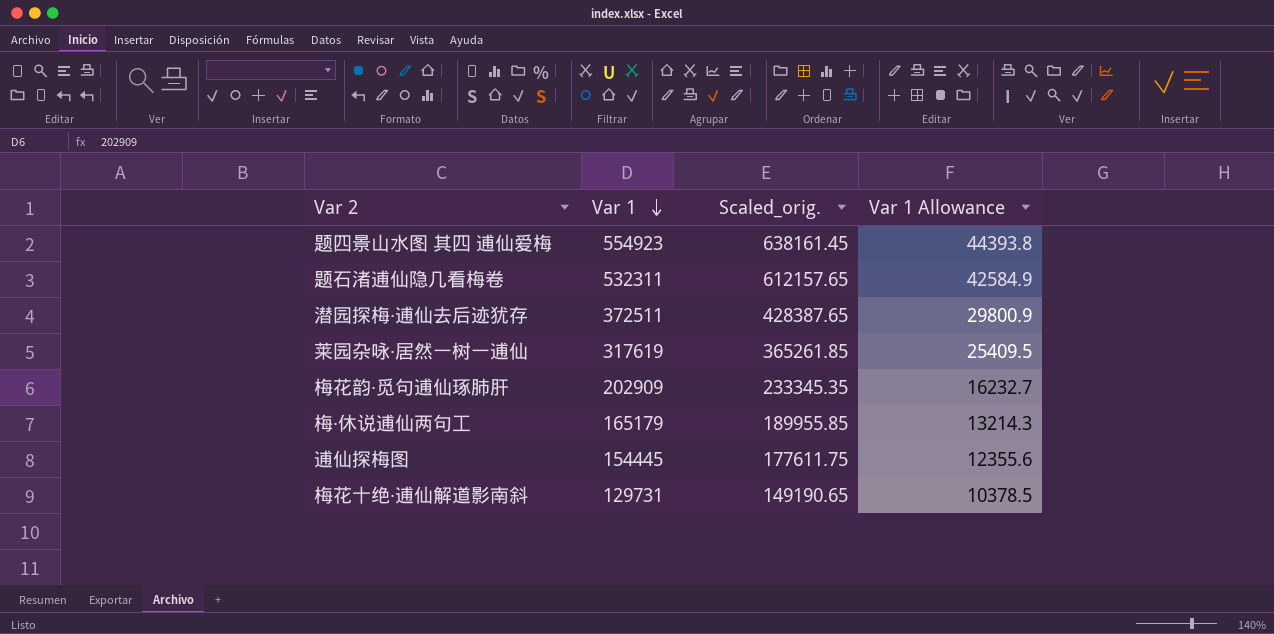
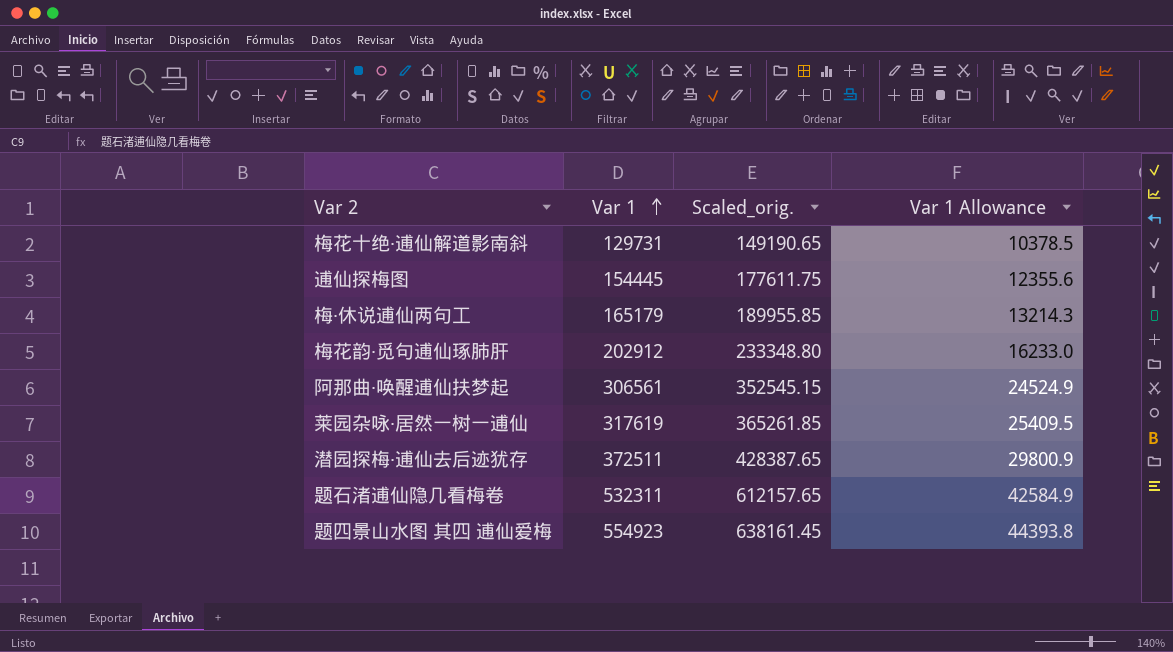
row order: Var 1 descending -> Var 1 ascending
梅花韵·觅句逋仙琢肺肝 | Var 1: 202909 -> 202912
梅花韵·觅句逋仙琢肺肝 | Scaled_orig.: 233345.35 -> 233348.80
梅花韵·觅句逋仙琢肺肝 | Var 1 Allowance: 16232.7 -> 16233.0
row 阿那曲·唤醒逋仙扶梦起: none -> 306561 | 352545.15 | 24524.9

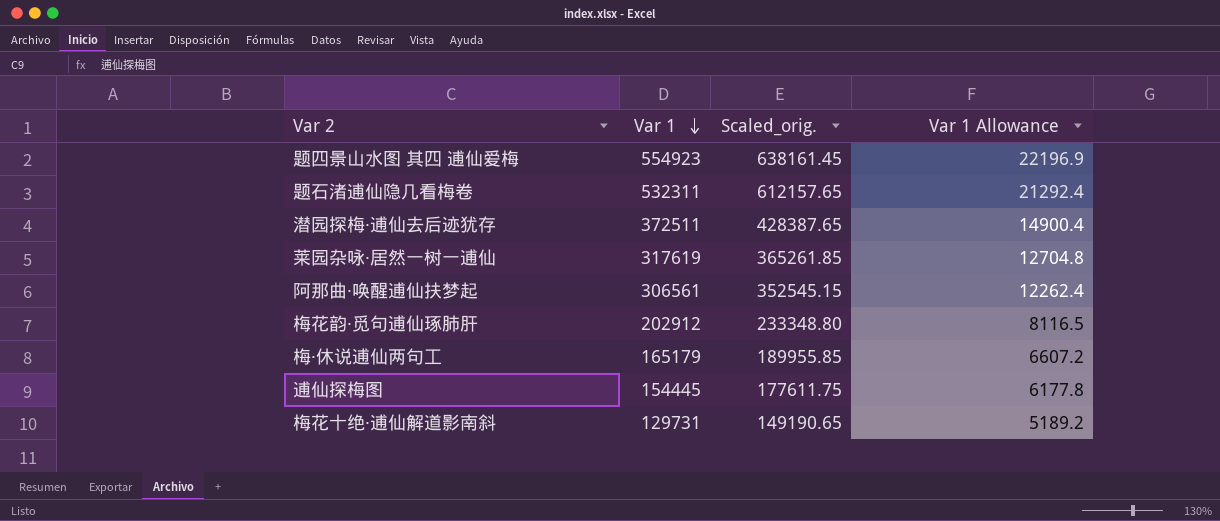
row order: Var 1 ascending -> Var 1 descending
column Var 1 Allowance | formula: [Var 1] * 0.08 -> [Var 1] * 0.04

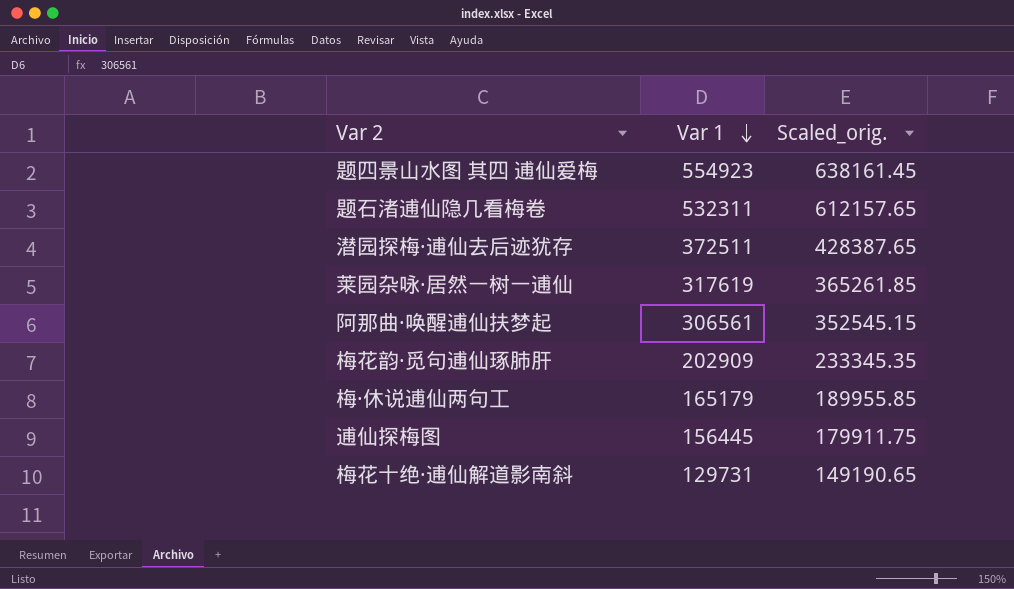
column Var 1 Allowance | formula: [Var 1] * 0.04 -> none
梅花韵·觅句逋仙琢肺肝 | Var 1: 202912 -> 202909
梅花韵·觅句逋仙琢肺肝 | Scaled_orig.: 233348.80 -> 233345.35
逋仙探梅图 | Var 1: 154445 -> 156445
逋仙探梅图 | Scaled_orig.: 177611.75 -> 179911.75

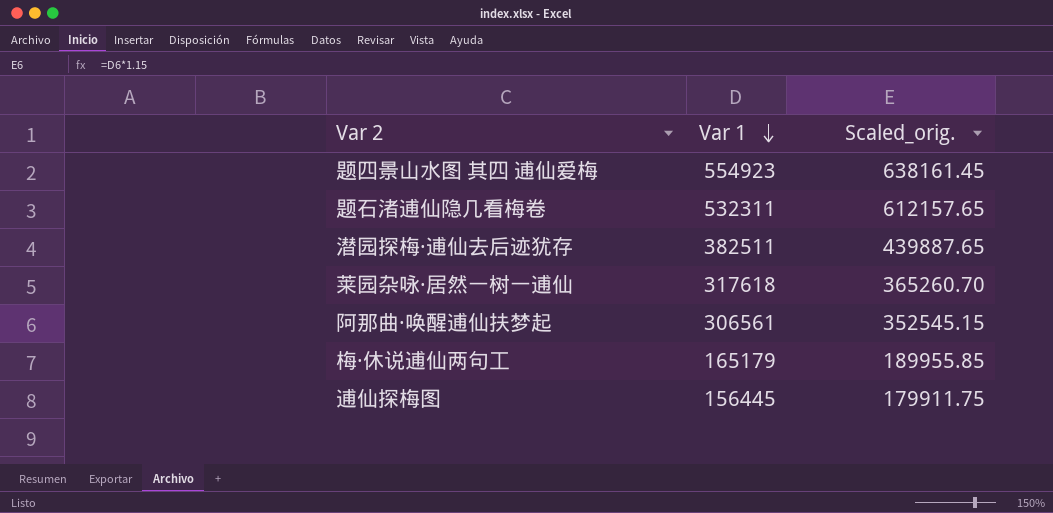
row 梅花韵·觅句逋仙琢肺肝: 202909 | 233345.35 -> none
row 梅花十绝·逋仙解道影南斜: 129731 | 149190.65 -> none
潜园探梅·逋仙去后迹犹存 | Var 1: 372511 -> 382511
潜园探梅·逋仙去后迹犹存 | Scaled_orig.: 428387.65 -> 439887.65
莱园杂咏·居然一树一逋仙 | Var 1: 317619 -> 317618
莱园杂咏·居然一树一逋仙 | Scaled_orig.: 365261.85 -> 365260.70

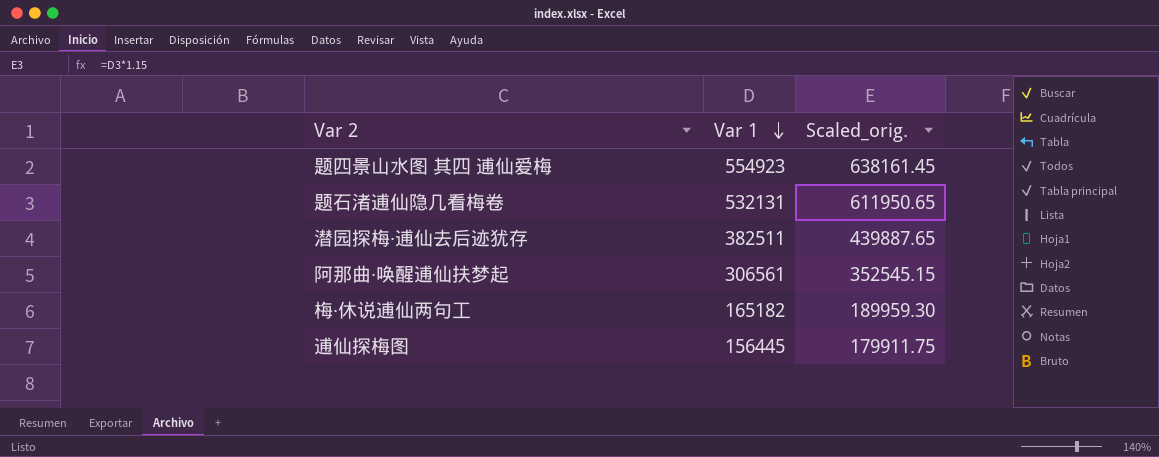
row 莱园杂咏·居然一树一逋仙: 317618 | 365260.70 -> none
题石渚逋仙隐几看梅卷 | Var 1: 532311 -> 532131
题石渚逋仙隐几看梅卷 | Scaled_orig.: 612157.65 -> 611950.65
梅·休说逋仙两句工 | Var 1: 165179 -> 165182
梅·休说逋仙两句工 | Scaled_orig.: 189955.85 -> 189959.30

